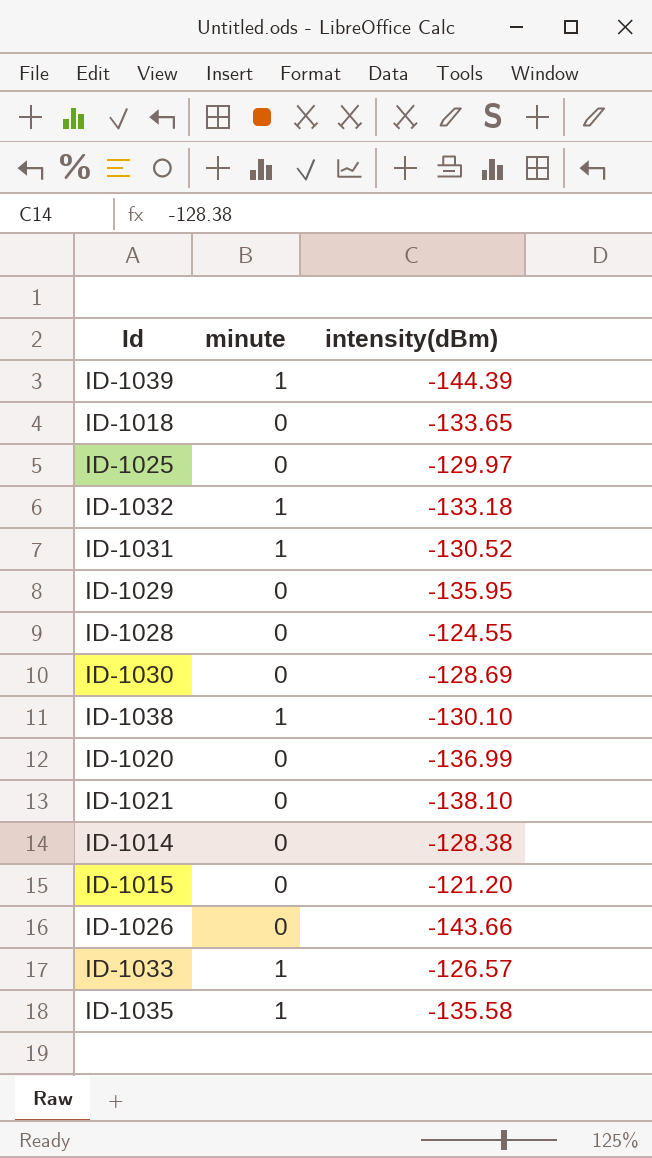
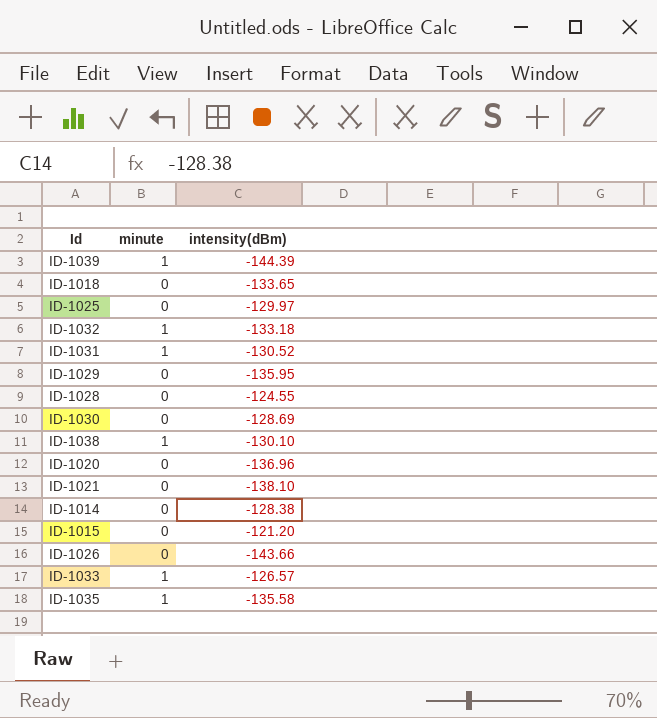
ID-1020 | intensity(dBm): -136.99 -> -136.96

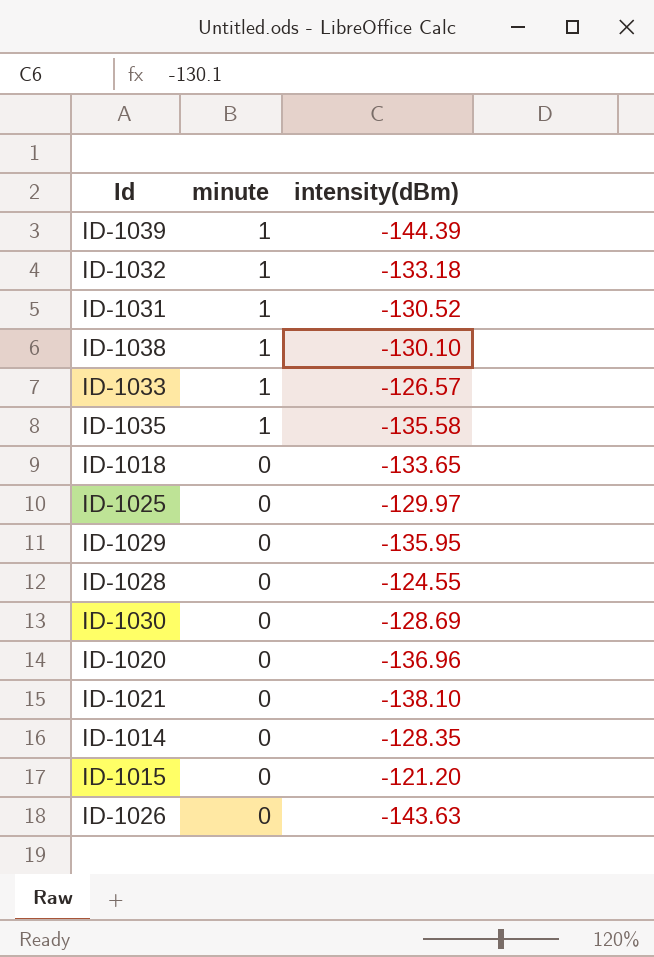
row order: none -> minute descending
ID-1014 | intensity(dBm): -128.38 -> -128.35
ID-1026 | intensity(dBm): -143.66 -> -143.63

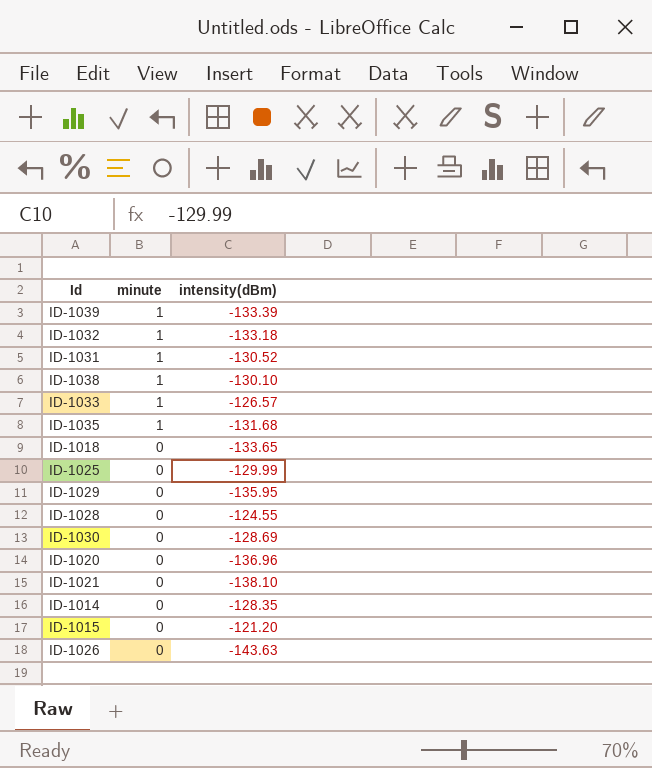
ID-1039 | intensity(dBm): -144.39 -> -133.39
ID-1035 | intensity(dBm): -135.58 -> -131.68
ID-1025 | intensity(dBm): -129.97 -> -129.99

